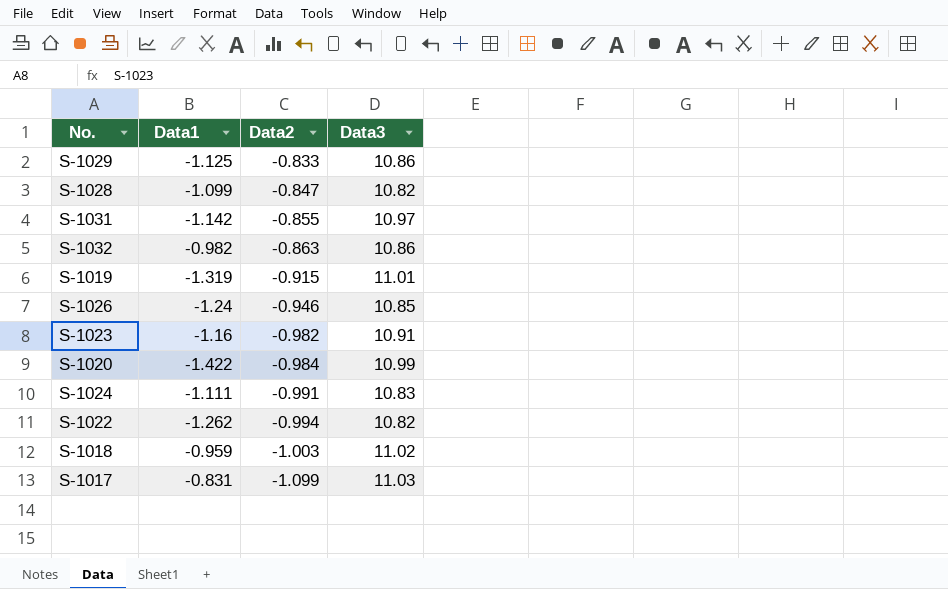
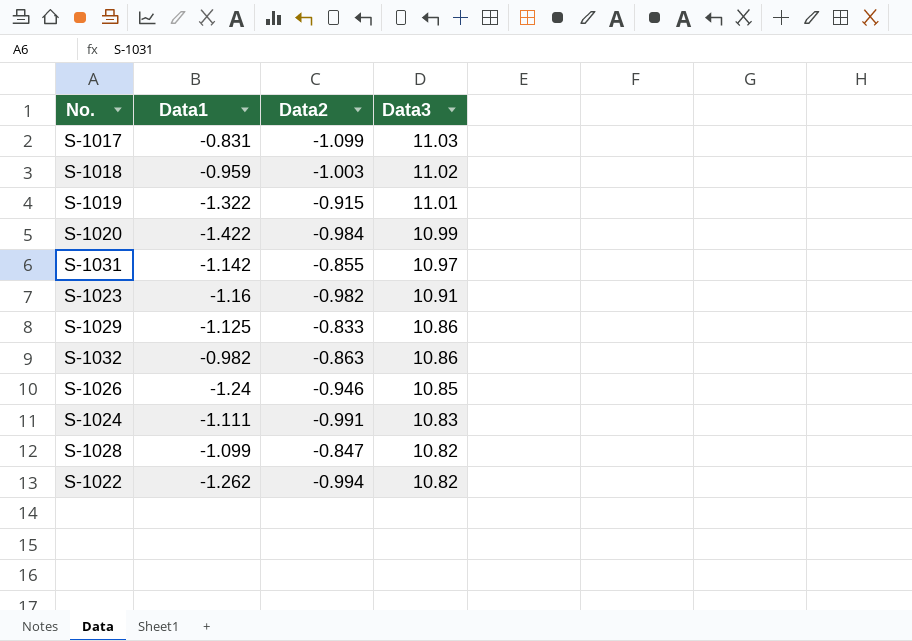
row order: Data2 descending -> Data3 descending
S-1019 | Data1: -1.319 -> -1.322

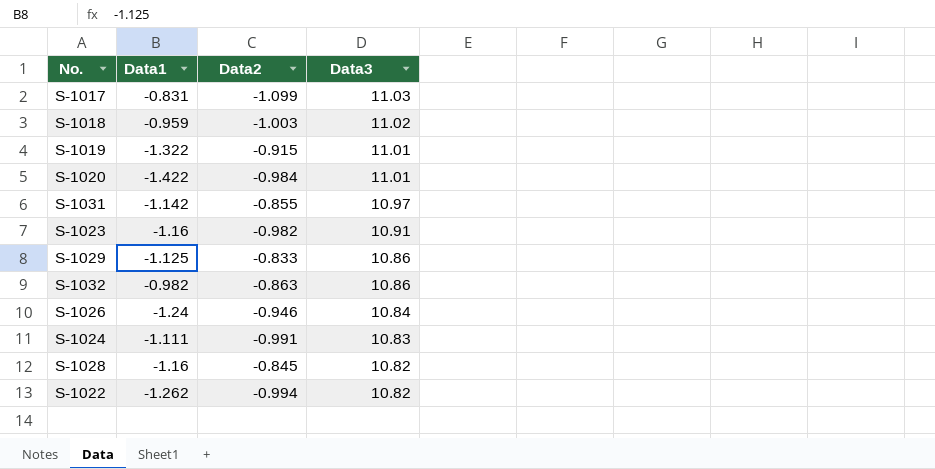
S-1020 | Data3: 10.99 -> 11.01
S-1026 | Data3: 10.85 -> 10.84
S-1028 | Data1: -1.099 -> -1.16
S-1028 | Data2: -0.847 -> -0.845

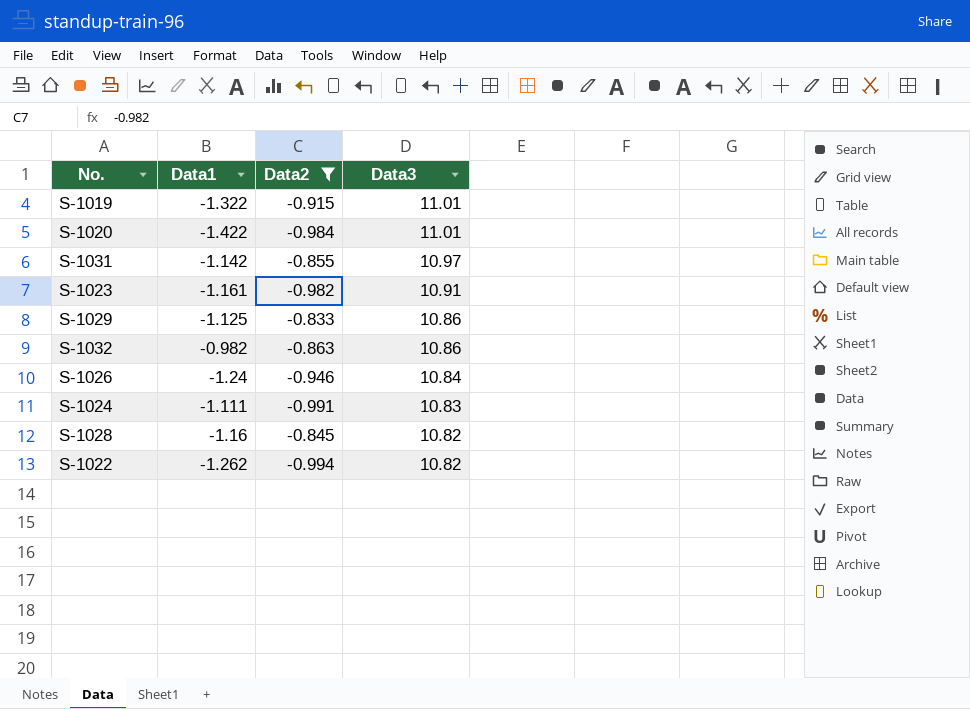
filter: none -> Data2 >= -0.994
S-1023 | Data1: -1.16 -> -1.161

